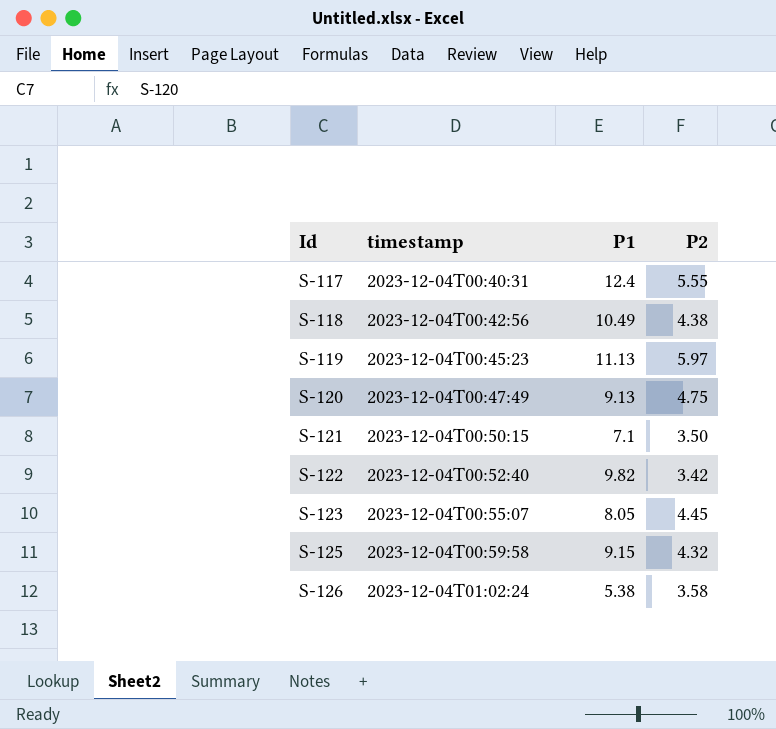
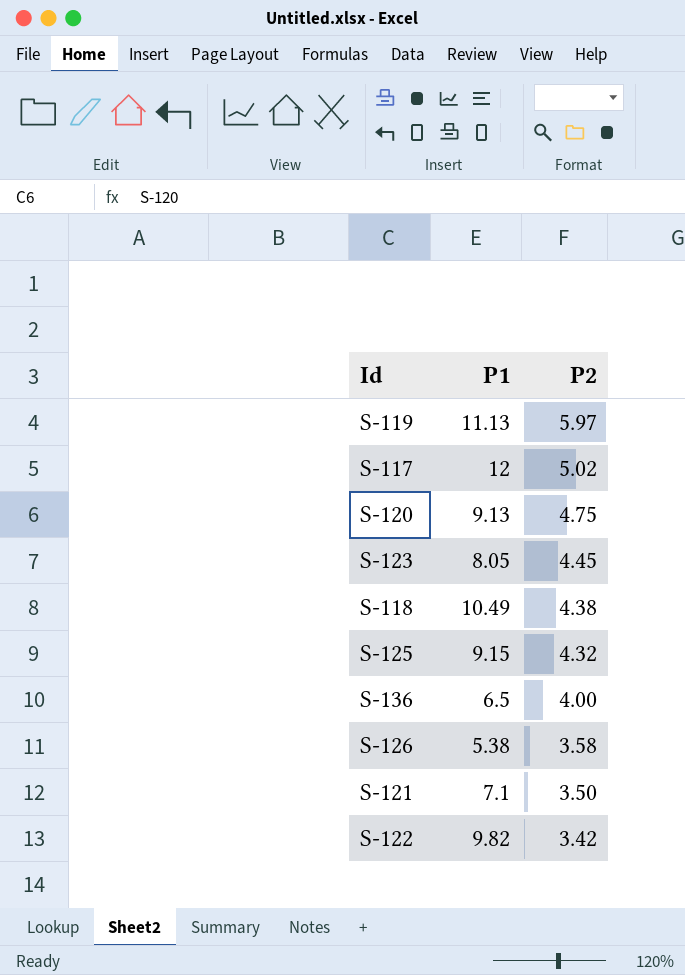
row order: Id ascending -> P2 descending
column timestamp | position: 2 -> none
S-117 | P1: 12.4 -> 12
S-117 | P2: 5.55 -> 5.02
row S-136: none -> 6.5 | 4.00

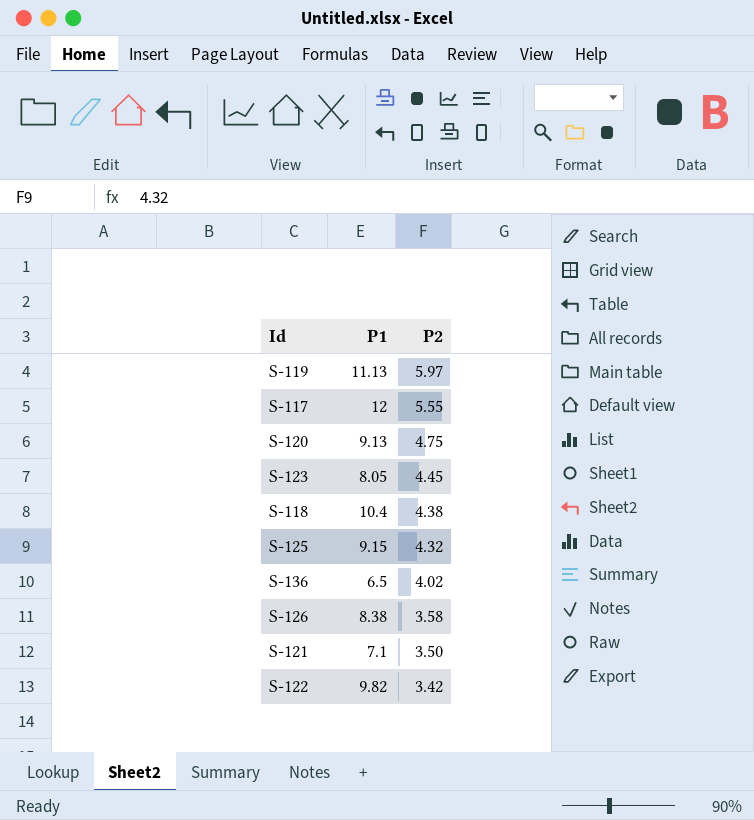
S-117 | P2: 5.02 -> 5.55
S-118 | P1: 10.49 -> 10.4
S-136 | P2: 4.00 -> 4.02
S-126 | P1: 5.38 -> 8.38

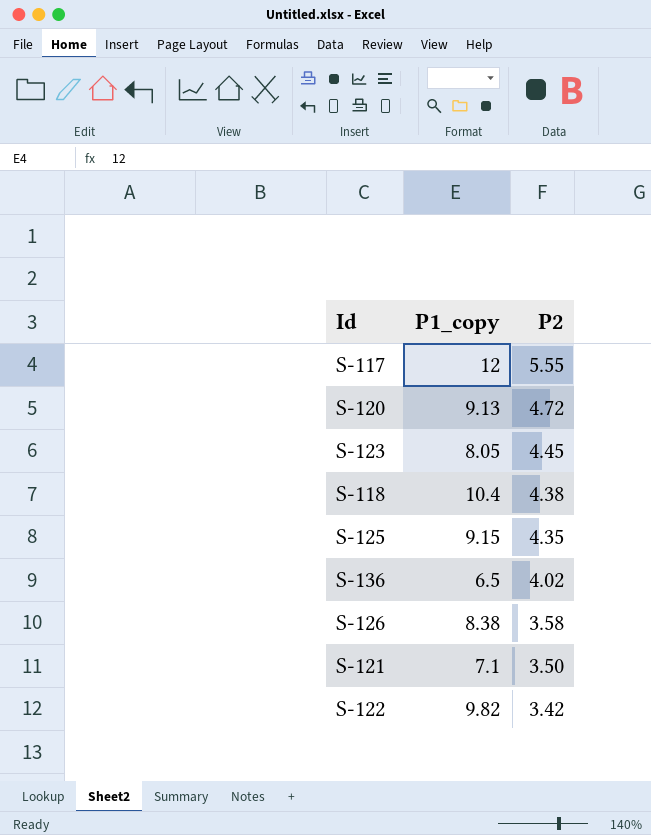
column name: P1 -> P1_copy
row S-119: 11.13 | 5.97 -> none
S-120 | P2: 4.75 -> 4.72
S-125 | P2: 4.32 -> 4.35

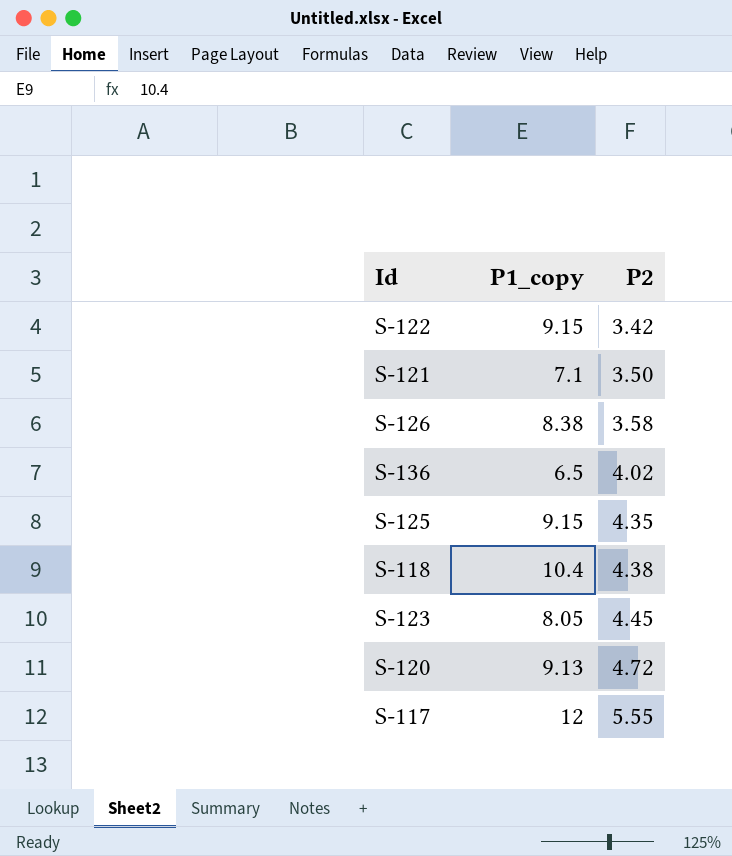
row order: P2 descending -> P2 ascending
S-122 | P1_copy: 9.82 -> 9.15

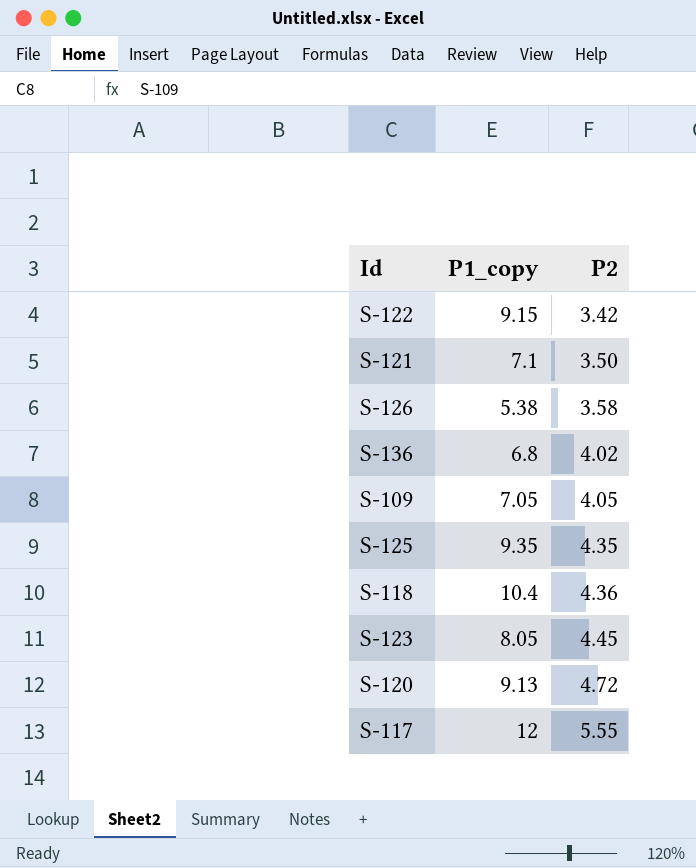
S-126 | P1_copy: 8.38 -> 5.38
S-136 | P1_copy: 6.5 -> 6.8
row S-109: none -> 7.05 | 4.05
S-125 | P1_copy: 9.15 -> 9.35
S-118 | P2: 4.38 -> 4.36

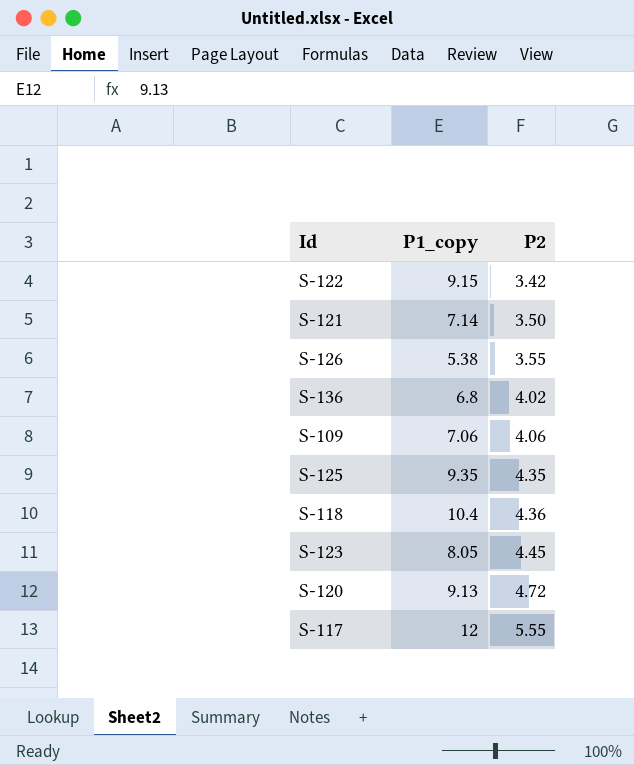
S-121 | P1_copy: 7.1 -> 7.14
S-126 | P2: 3.58 -> 3.55
S-109 | P1_copy: 7.05 -> 7.06
S-109 | P2: 4.05 -> 4.06

